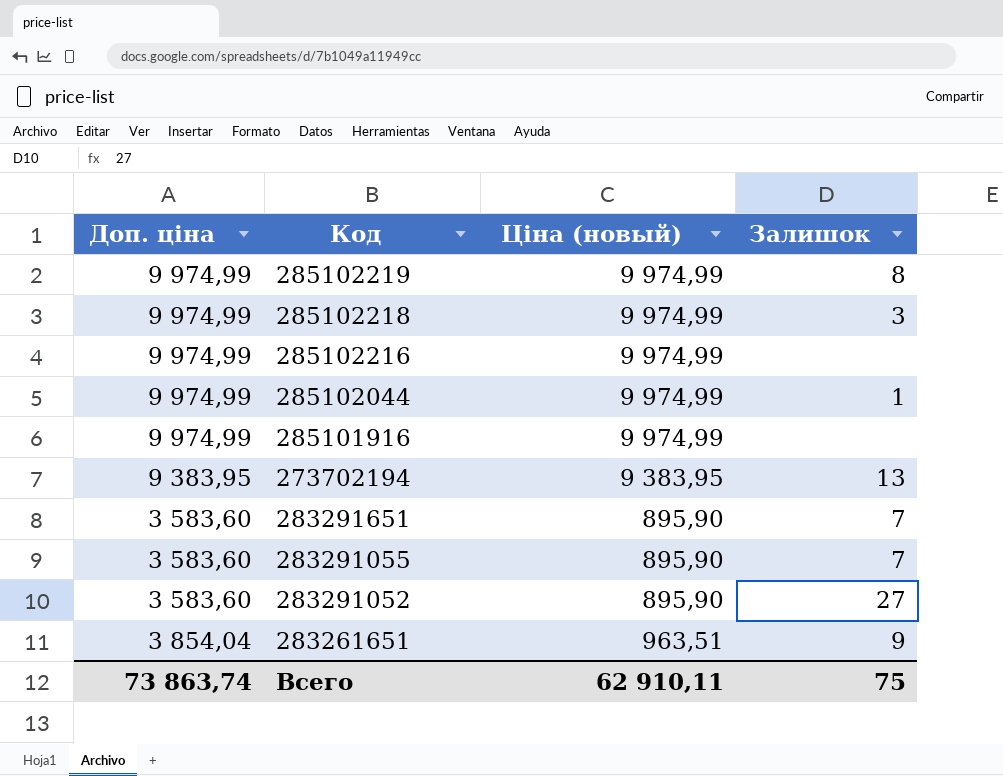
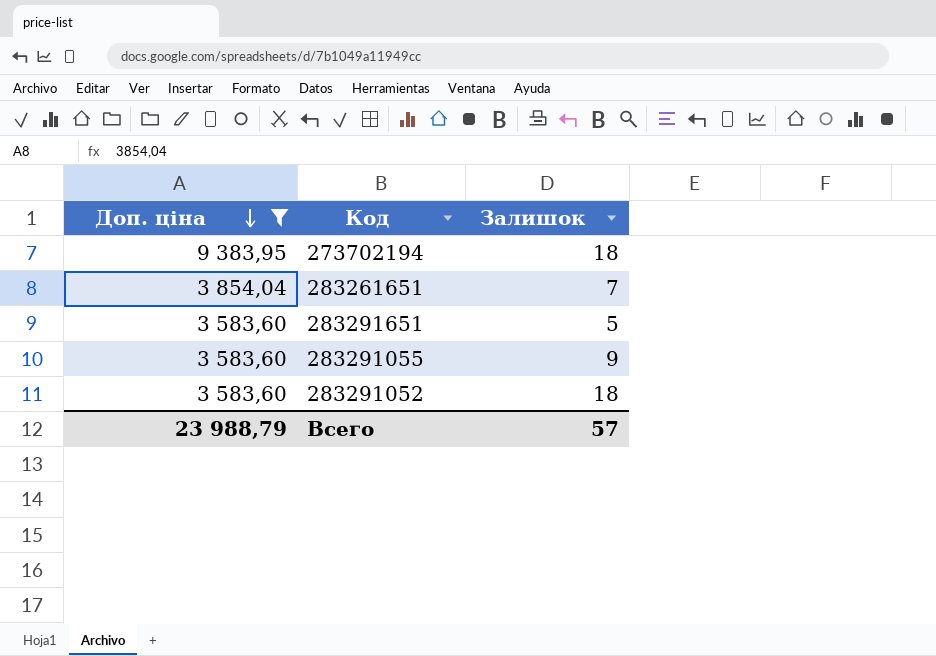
filter: none -> Доп. ціна != 9 974,99
row order: none -> Доп. ціна descending
column Ціна (новый) | position: 3 -> none
273702194 | Залишок: 13 -> 18
283261651 | Залишок: 9 -> 7
283291651 | Залишок: 7 -> 5
283291055 | Залишок: 7 -> 9
283291052 | Залишок: 27 -> 18
Всего | Доп. ціна: 73 863,74 -> 23 988,79
Всего | Залишок: 75 -> 57

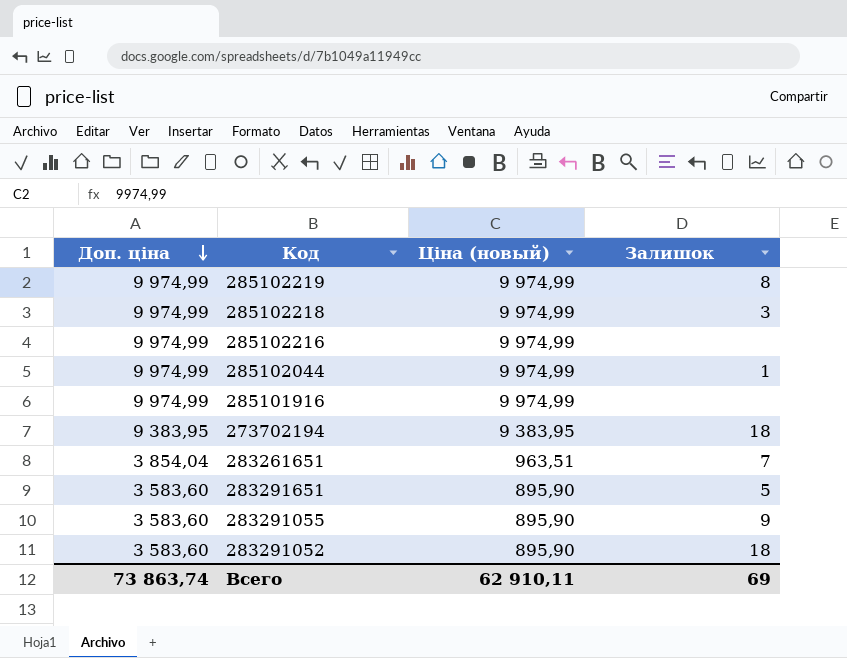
filter: Доп. ціна != 9 974,99 -> none
column Ціна (новый) | position: none -> 3
Всего | Доп. ціна: 23 988,79 -> 73 863,74
Всего | Залишок: 57 -> 69

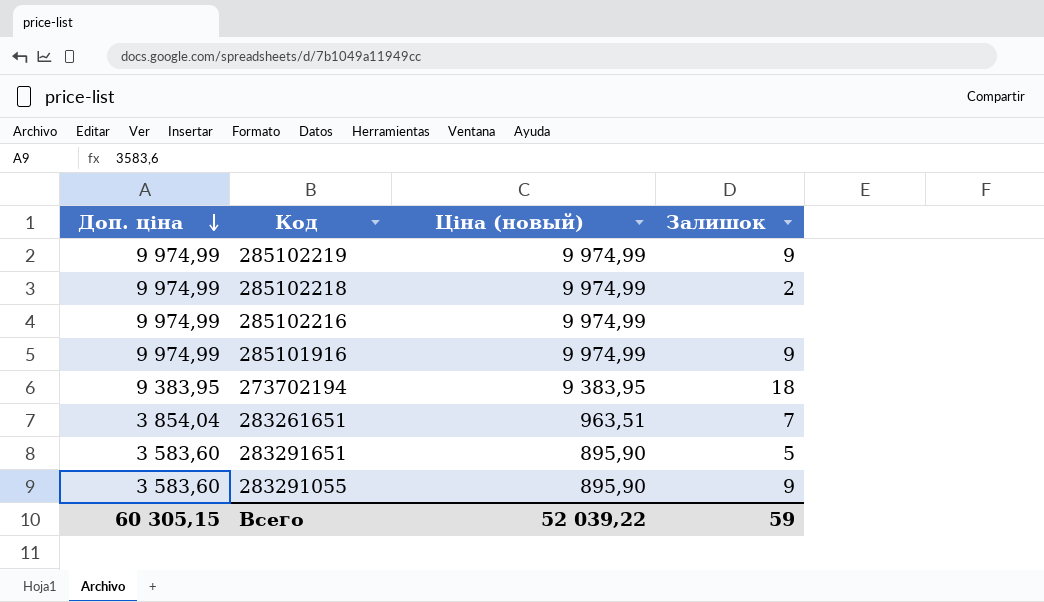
row 285102044: 9 974,99 | 9 974,99 | 1 -> none
row 283291052: 3 583,60 | 895,90 | 18 -> none
285102219 | Залишок: 8 -> 9
285102218 | Залишок: 3 -> 2
285101916 | Залишок: none -> 9
Всего | Доп. ціна: 73 863,74 -> 60 305,15
Всего | Ціна (новый): 62 910,11 -> 52 039,22
Всего | Залишок: 69 -> 59

